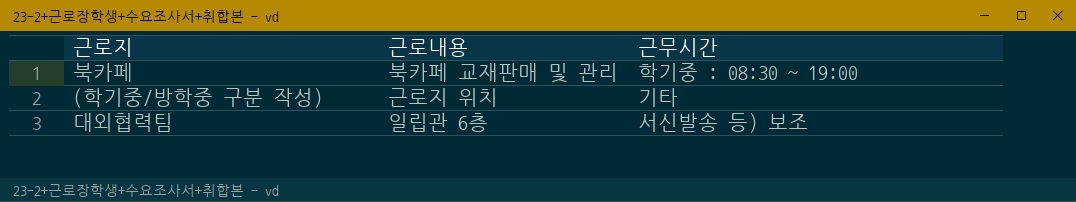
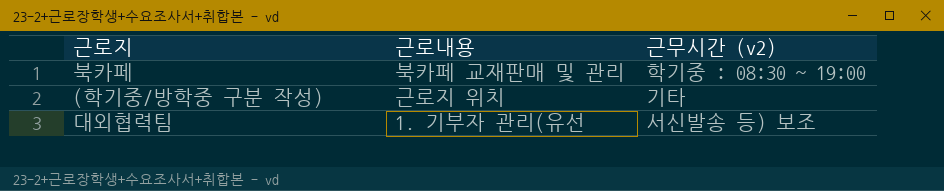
column name: 근무시간 -> 근무시간 (v2)
대외협력팀 | 근로내용: 일립관 6층 -> 1. 기부자 관리(유선

